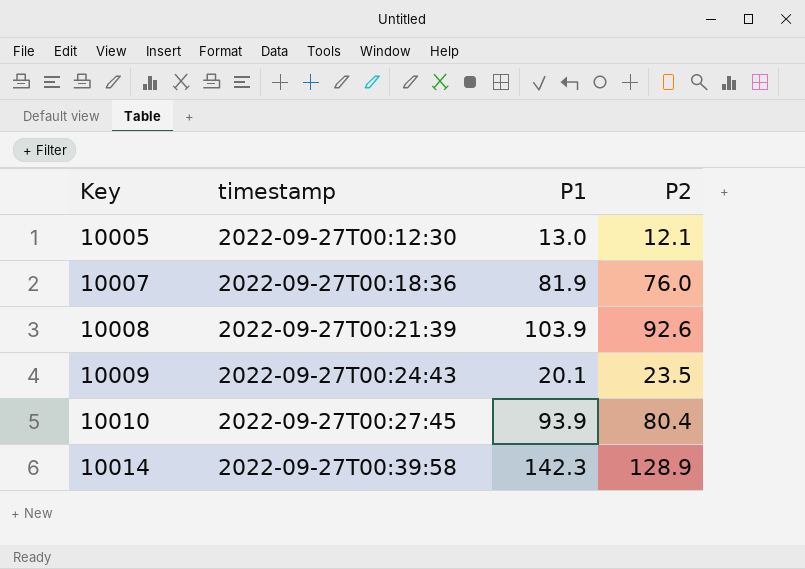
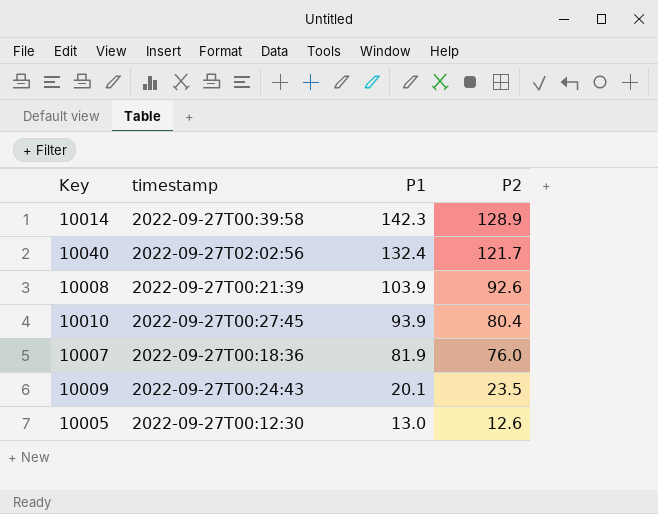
row order: Key ascending -> P1 descending
row 10040: none -> 2022-09-27T02:02:56 | 132.4 | 121.7
10005 | P2: 12.1 -> 12.6

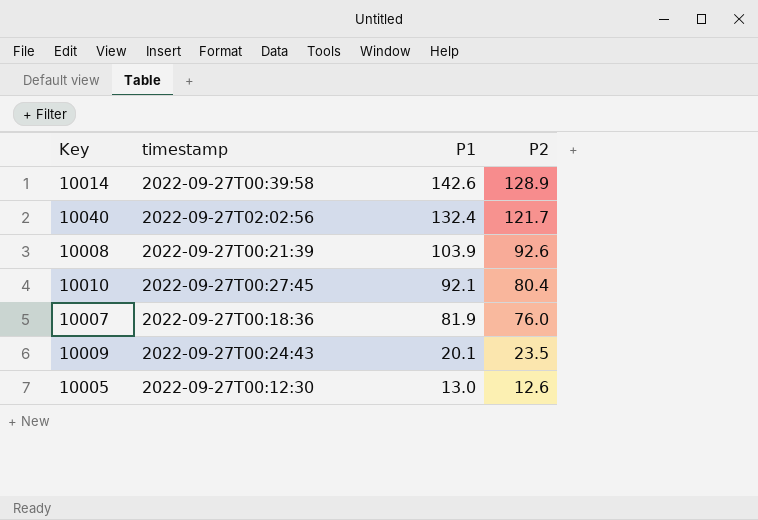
10014 | P1: 142.3 -> 142.6
10010 | P1: 93.9 -> 92.1

